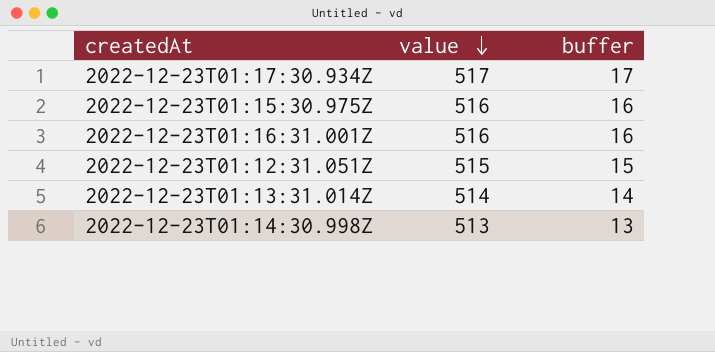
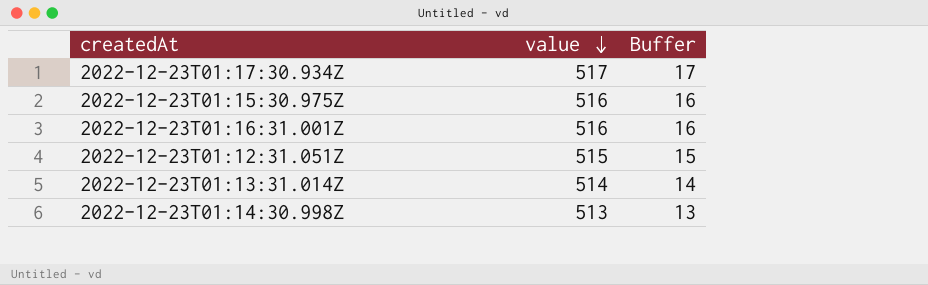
column name: buffer -> Buffer

